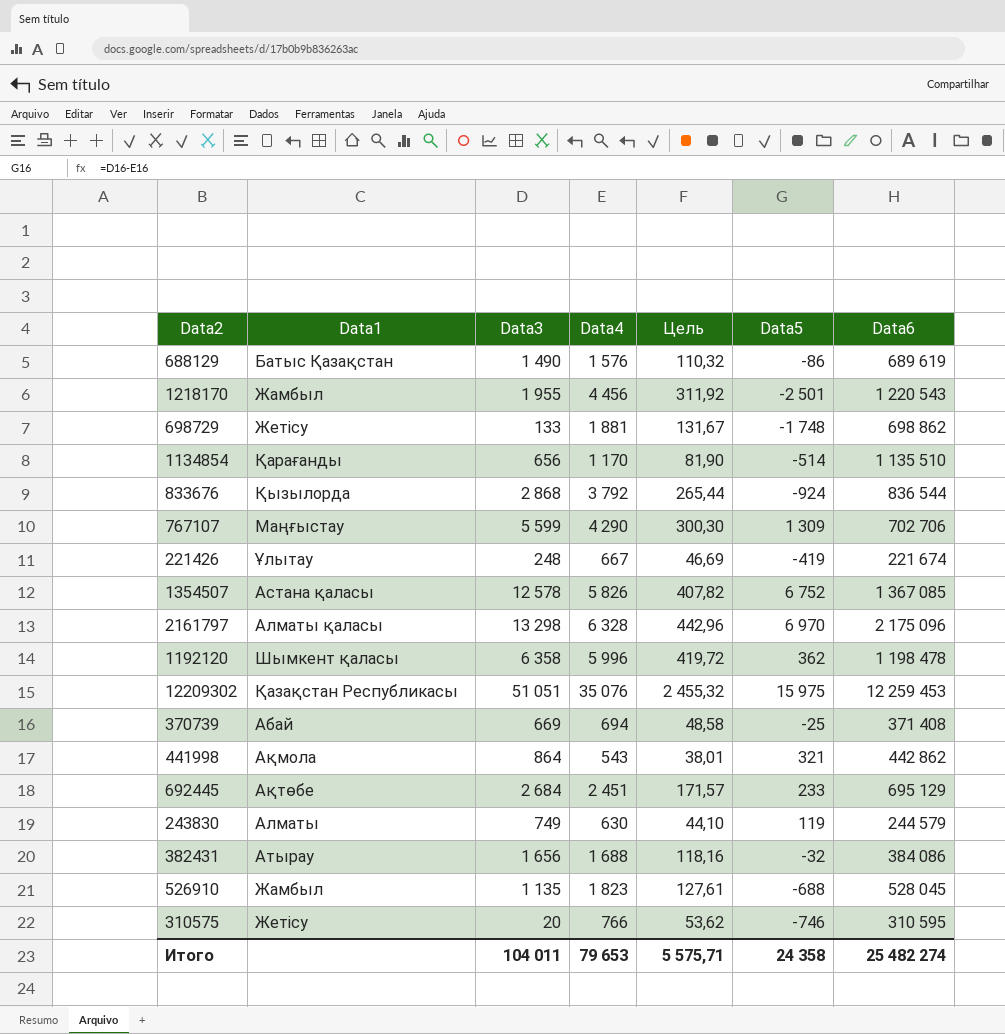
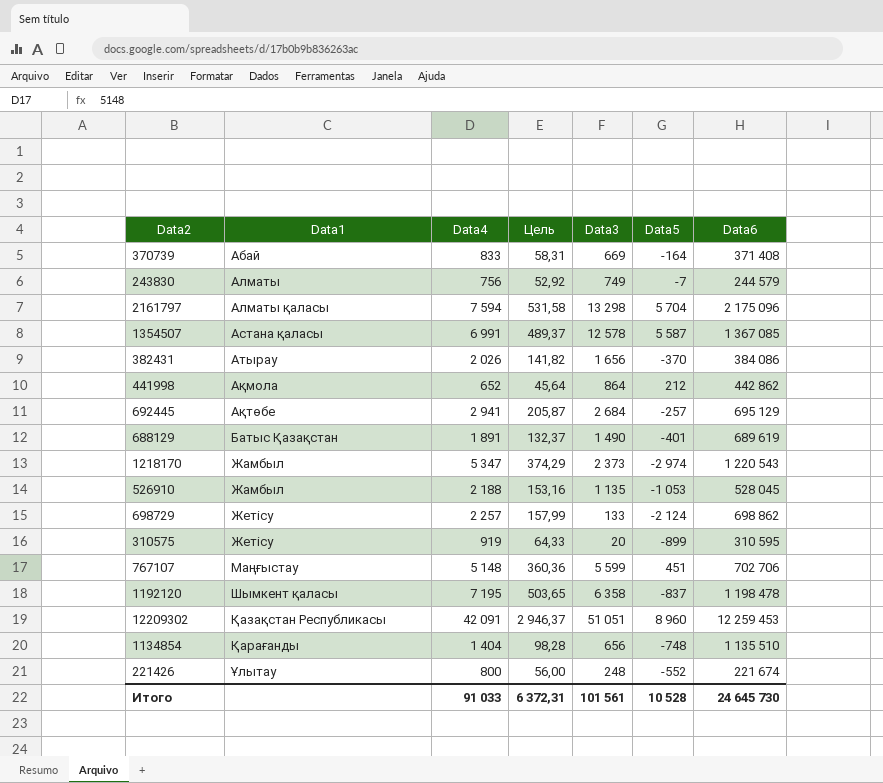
row order: none -> Data1 ascending
column Data3 | position: 3 -> 5
row 833676: Қызылорда | 2 868 | 3 792 | 265,44 | -924 | 836 544 -> none
370739 | Data4: 694 -> 833
370739 | Цель: 48,58 -> 58,31
370739 | Data5: -25 -> -164
243830 | Data4: 630 -> 756
243830 | Цель: 44,10 -> 52,92
243830 | Data5: 119 -> -7
2161797 | Data4: 6 328 -> 7 594
2161797 | Цель: 442,96 -> 531,58
2161797 | Data5: 6 970 -> 5 704
1354507 | Data4: 5 826 -> 6 991
1354507 | Цель: 407,82 -> 489,37
1354507 | Data5: 6 752 -> 5 587
382431 | Data4: 1 688 -> 2 026
382431 | Цель: 118,16 -> 141,82
382431 | Data5: -32 -> -370
441998 | Data4: 543 -> 652
441998 | Цель: 38,01 -> 45,64
441998 | Data5: 321 -> 212
692445 | Data4: 2 451 -> 2 941
692445 | Цель: 171,57 -> 205,87
692445 | Data5: 233 -> -257
688129 | Data4: 1 576 -> 1 891
688129 | Цель: 110,32 -> 132,37
688129 | Data5: -86 -> -401
1218170 | Data4: 4 456 -> 5 347
1218170 | Цель: 311,92 -> 374,29
1218170 | Data3: 1 955 -> 2 373
1218170 | Data5: -2 501 -> -2 974
526910 | Data4: 1 823 -> 2 188
526910 | Цель: 127,61 -> 153,16
526910 | Data5: -688 -> -1 053
698729 | Data4: 1 881 -> 2 257
698729 | Цель: 131,67 -> 157,99
698729 | Data5: -1 748 -> -2 124
310575 | Data4: 766 -> 919
310575 | Цель: 53,62 -> 64,33
310575 | Data5: -746 -> -899
767107 | Data4: 4 290 -> 5 148
767107 | Цель: 300,30 -> 360,36
767107 | Data5: 1 309 -> 451
1192120 | Data4: 5 996 -> 7 195
1192120 | Цель: 419,72 -> 503,65
1192120 | Data5: 362 -> -837
12209302 | Data4: 35 076 -> 42 091
12209302 | Цель: 2 455,32 -> 2 946,37
12209302 | Data5: 15 975 -> 8 960
1134854 | Data4: 1 170 -> 1 404
1134854 | Цель: 81,90 -> 98,28
1134854 | Data5: -514 -> -748
221426 | Data4: 667 -> 800
221426 | Цель: 46,69 -> 56,00
221426 | Data5: -419 -> -552
Итого | Data4: 79 653 -> 91 033
Итого | Цель: 5 575,71 -> 6 372,31
Итого | Data3: 104 011 -> 101 561
Итого | Data5: 24 358 -> 10 528
Итого | Data6: 25 482 274 -> 24 645 730

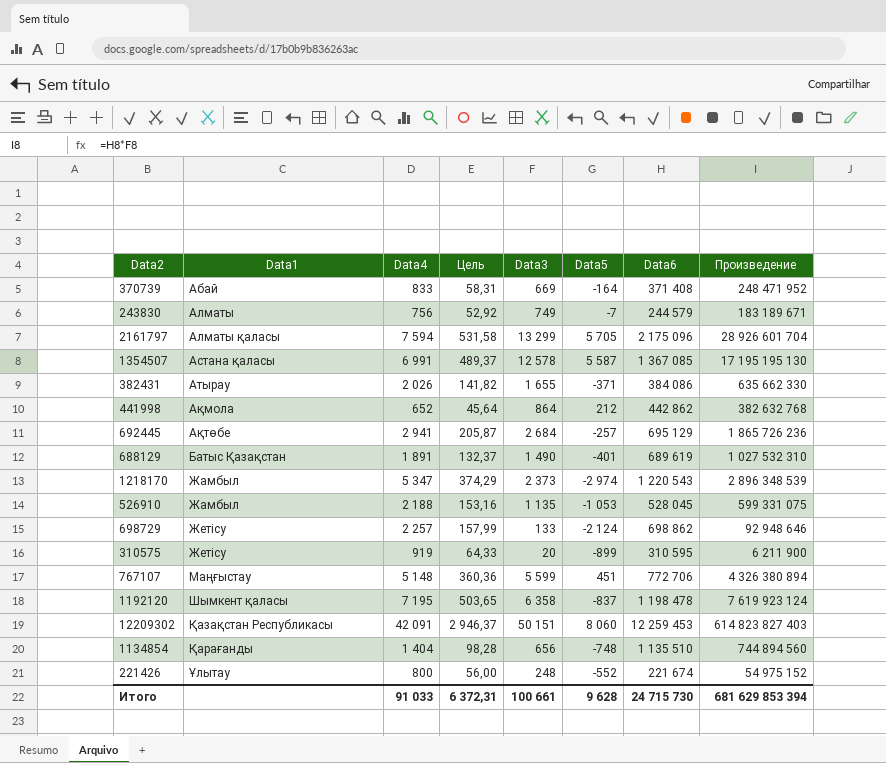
column Произведение | formula: none -> [Data3] * [Data6]
2161797 | Data3: 13 298 -> 13 299
2161797 | Data5: 5 704 -> 5 705
382431 | Data3: 1 656 -> 1 655
382431 | Data5: -370 -> -371
767107 | Data6: 702 706 -> 772 706
12209302 | Data3: 51 051 -> 50 151
12209302 | Data5: 8 960 -> 8 060
Итого | Data3: 101 561 -> 100 661
Итого | Data5: 10 528 -> 9 628
Итого | Data6: 24 645 730 -> 24 715 730

